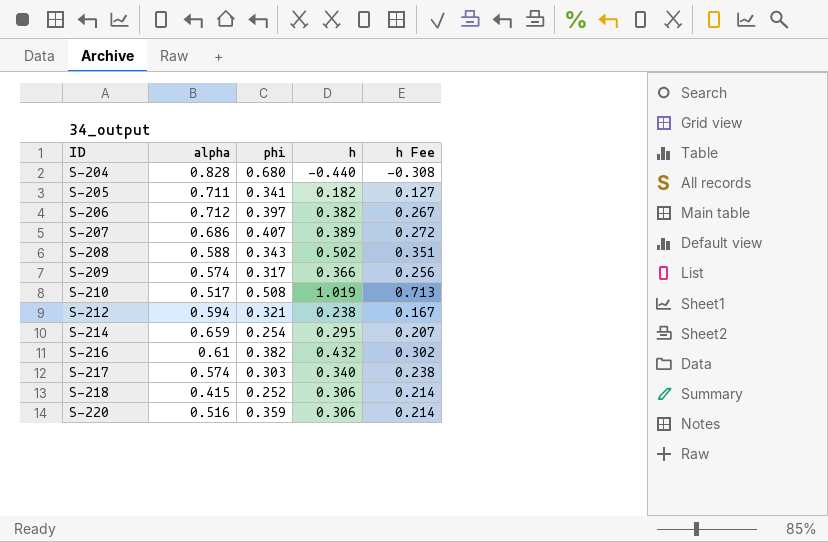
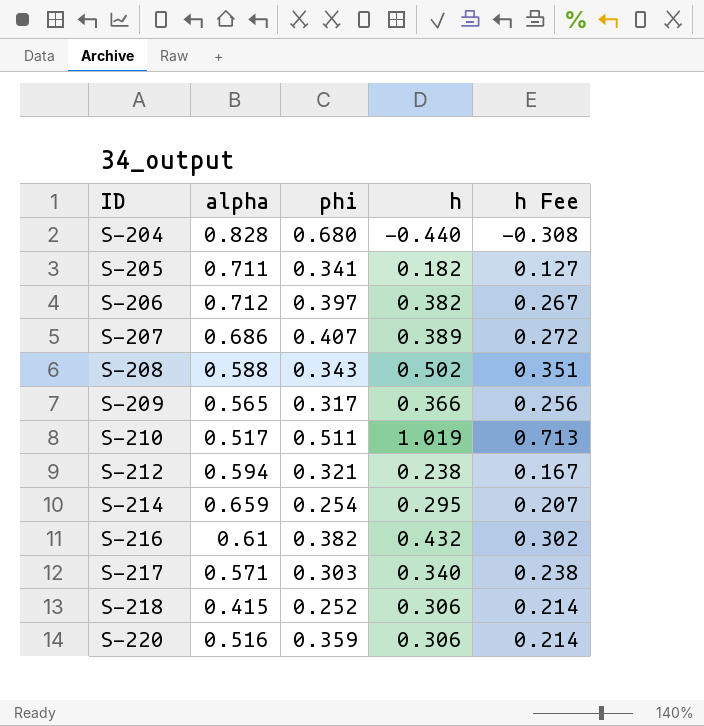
S-209 | alpha: 0.574 -> 0.565
S-210 | phi: 0.508 -> 0.511
S-217 | alpha: 0.574 -> 0.571

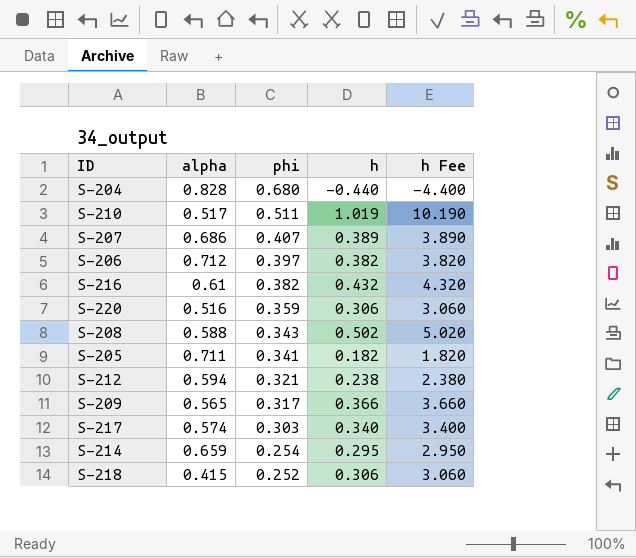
row order: ID ascending -> phi descending
column h Fee | formula: [h] * 0.7 -> [h] * 10
S-217 | alpha: 0.571 -> 0.574

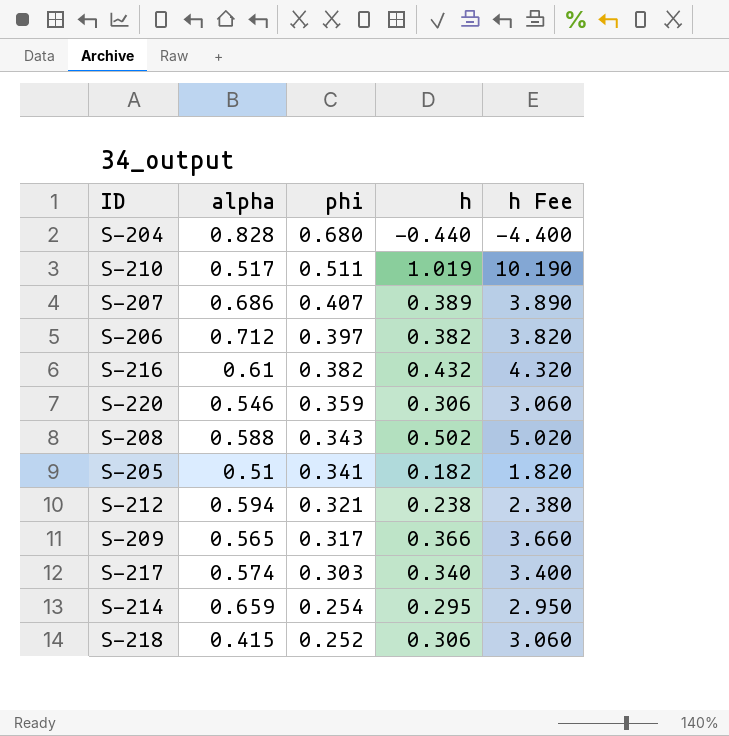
S-220 | alpha: 0.516 -> 0.546
S-205 | alpha: 0.711 -> 0.51

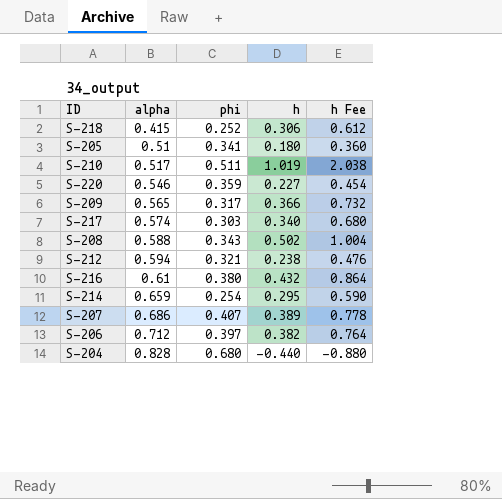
row order: phi descending -> alpha ascending
column h Fee | formula: [h] * 10 -> [h] * 2
S-205 | h: 0.182 -> 0.180
S-220 | h: 0.306 -> 0.227
S-216 | phi: 0.382 -> 0.380

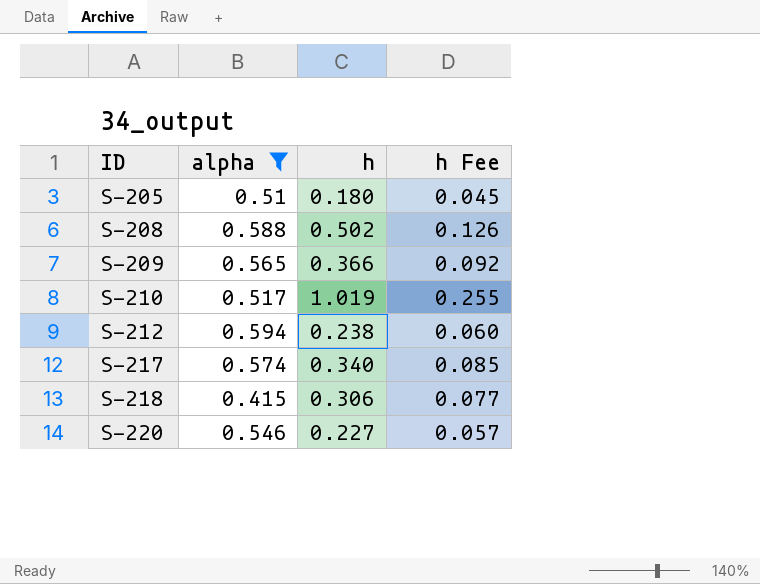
filter: none -> alpha <= 0.594
row order: alpha ascending -> ID ascending
column phi | position: 3 -> none
column h Fee | formula: [h] * 2 -> [h] * 0.25

